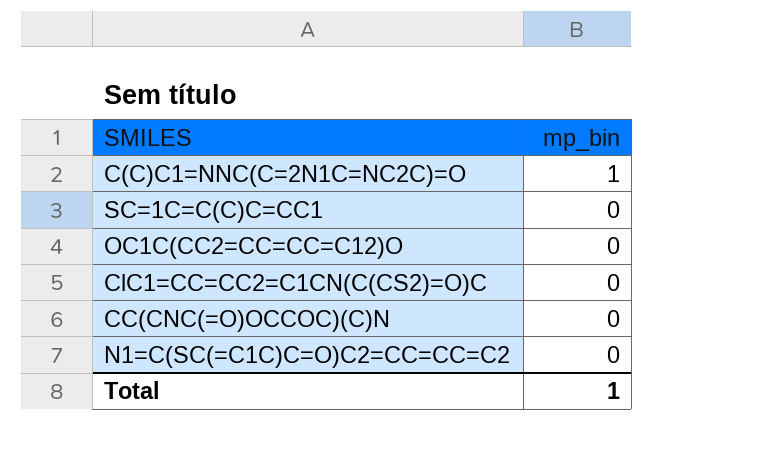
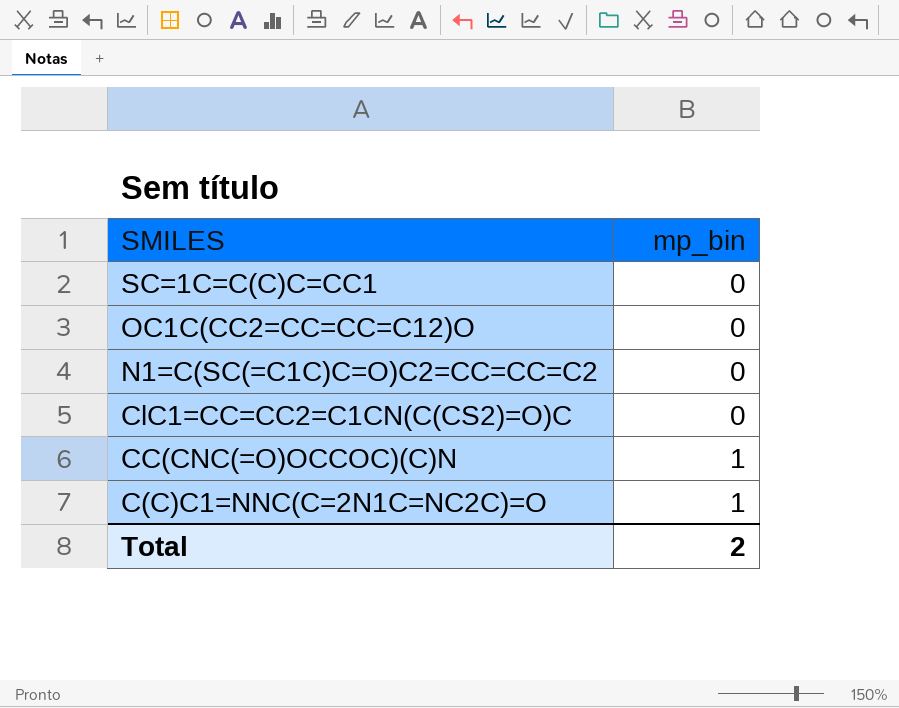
row order: mp_bin descending -> SMILES descending
CC(CNC(=O)OCCOC)(C)N | mp_bin: 0 -> 1
Total | mp_bin: 1 -> 2

